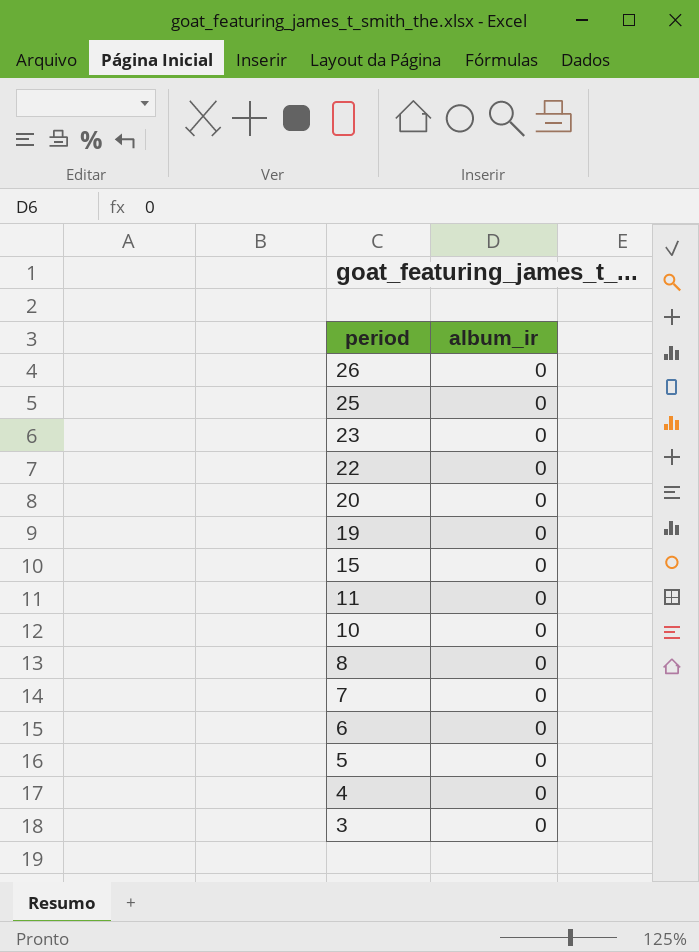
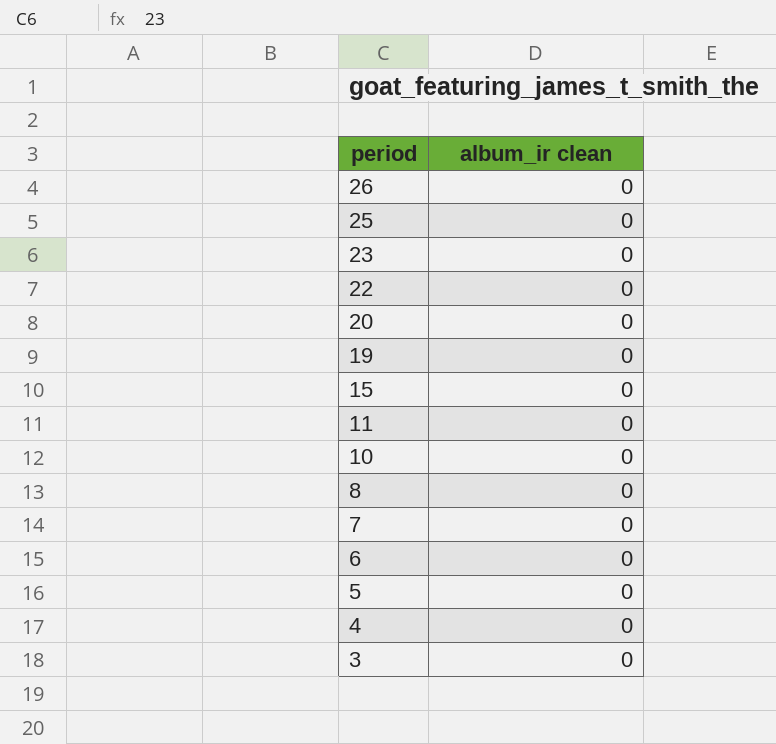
column name: album_ir -> album_ir clean

